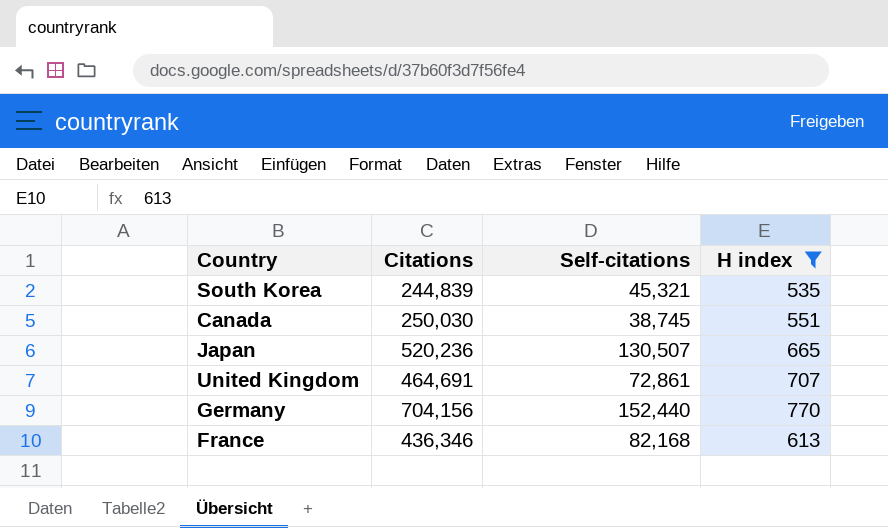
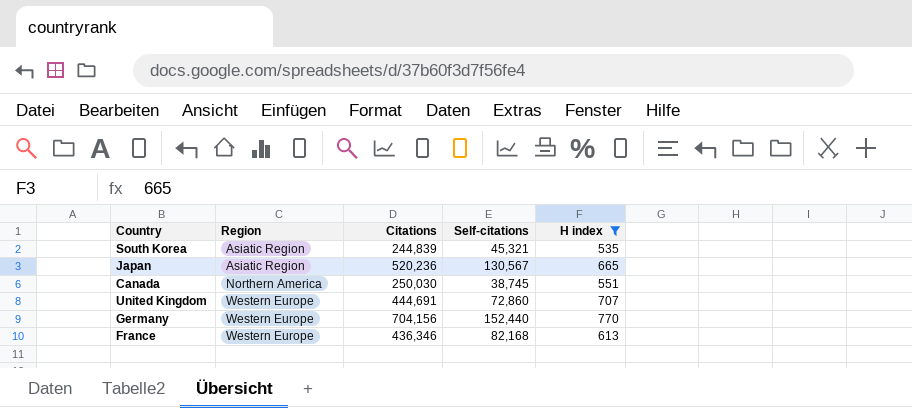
row order: none -> Region ascending
column Region | position: none -> 2
Japan | Self-citations: 130,507 -> 130,567
United Kingdom | Citations: 464,691 -> 444,691
United Kingdom | Self-citations: 72,861 -> 72,860

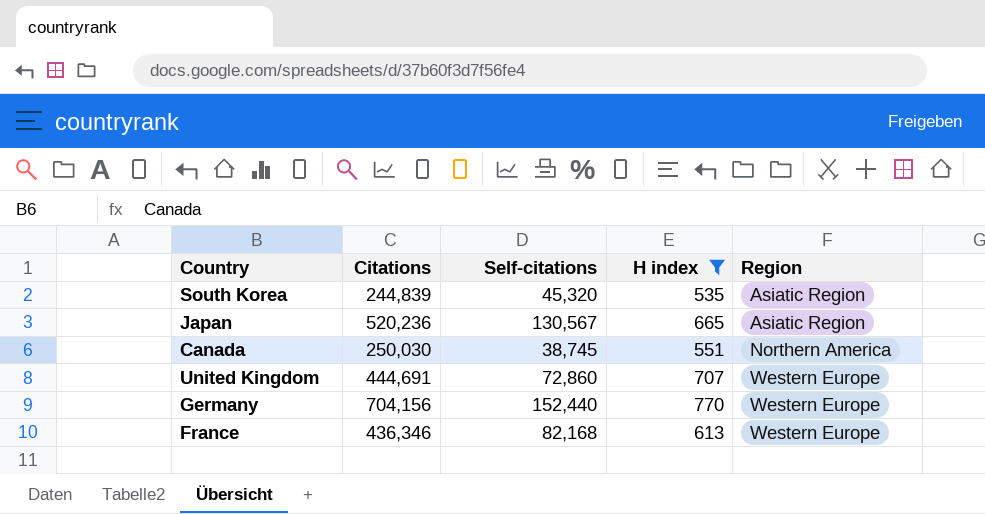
column Region | position: 2 -> 5
South Korea | Self-citations: 45,321 -> 45,320

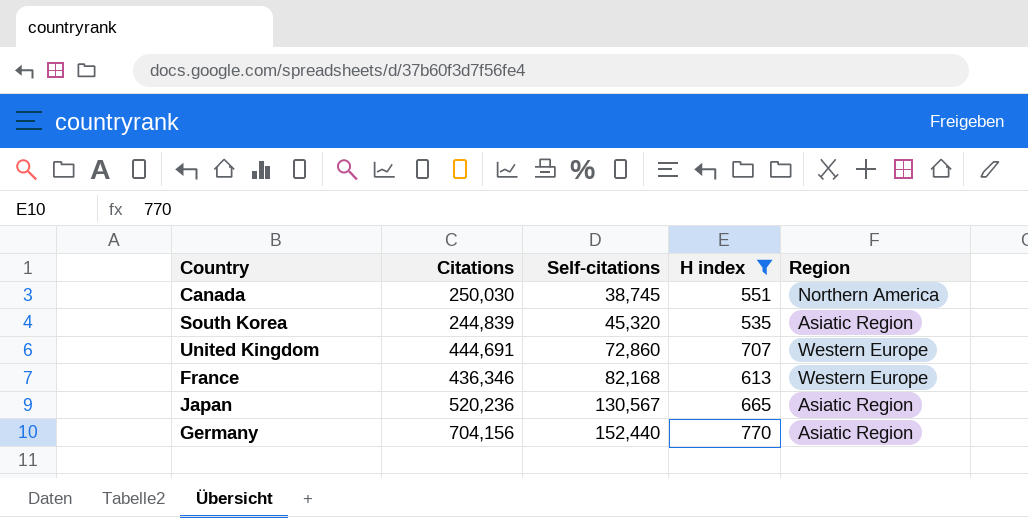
row order: Region ascending -> Self-citations ascending
Germany | Region: Western Europe -> Asiatic Region

